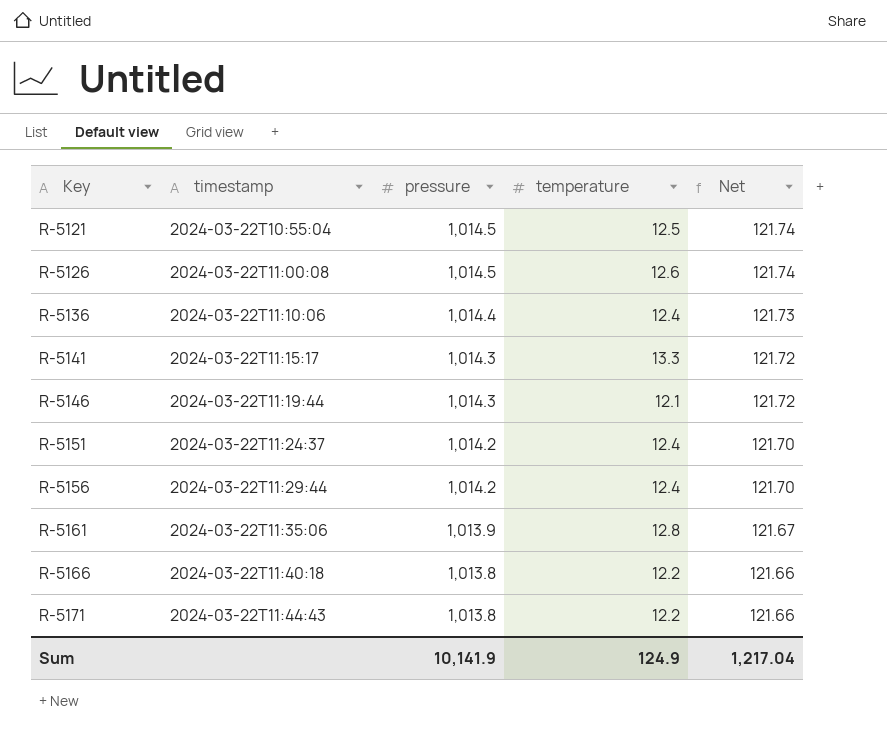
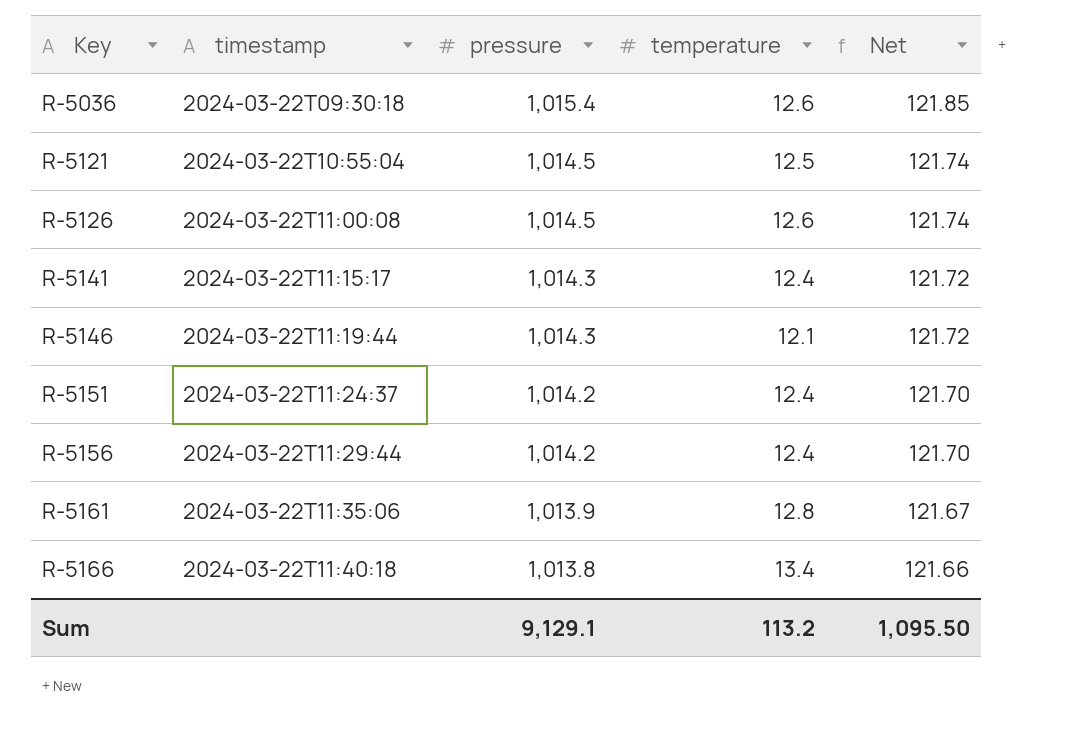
row R-5136: 2024-03-22T11:10:06 | 1,014.4 | 12.4 | 121.73 -> none
row R-5171: 2024-03-22T11:44:43 | 1,013.8 | 12.2 | 121.66 -> none
row R-5036: none -> 2024-03-22T09:30:18 | 1,015.4 | 12.6 | 121.85
R-5141 | temperature: 13.3 -> 12.4
R-5166 | temperature: 12.2 -> 13.4
Sum | pressure: 10,141.9 -> 9,129.1
Sum | temperature: 124.9 -> 113.2
Sum | Net: 1,217.04 -> 1,095.50

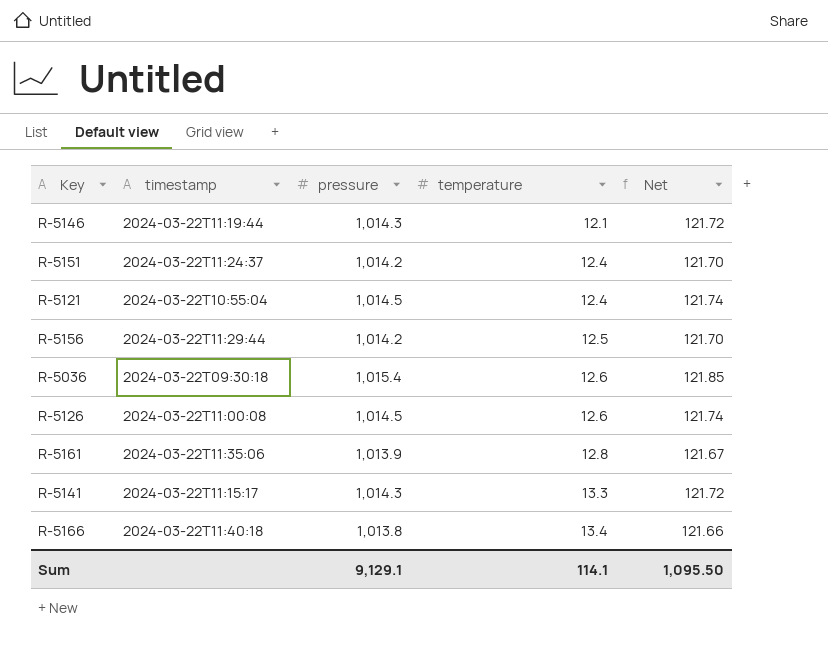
row order: Key ascending -> temperature ascending
R-5121 | temperature: 12.5 -> 12.4
R-5156 | temperature: 12.4 -> 12.5
R-5141 | temperature: 12.4 -> 13.3
Sum | temperature: 113.2 -> 114.1

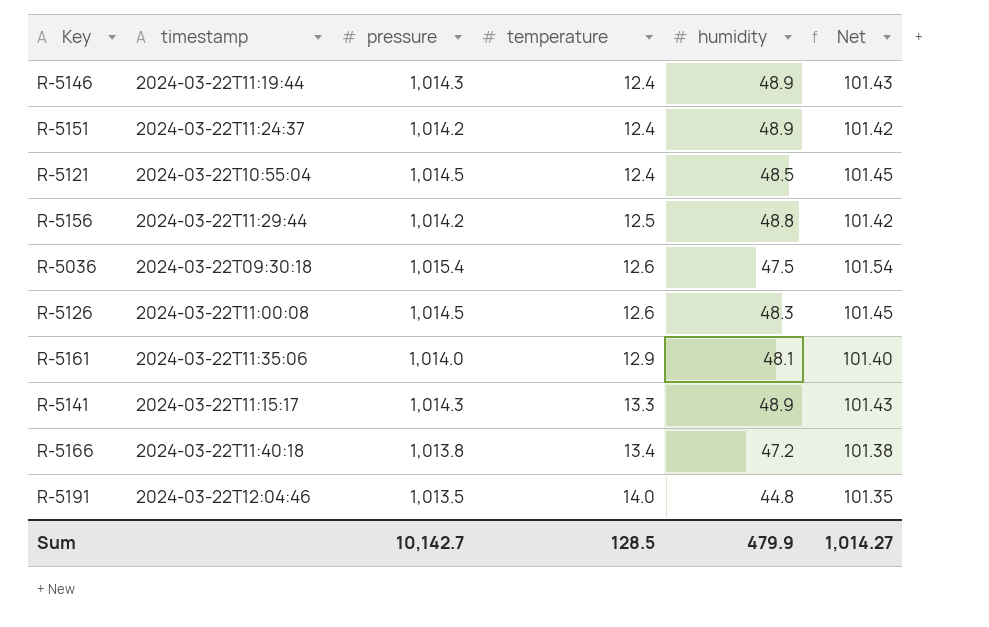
column humidity | position: none -> 5
column Net | formula: [pressure] * 0.12 -> [pressure] * 0.1
R-5146 | temperature: 12.1 -> 12.4
R-5161 | pressure: 1,013.9 -> 1,014.0
R-5161 | temperature: 12.8 -> 12.9
row R-5191: none -> 2024-03-22T12:04:46 | 1,013.5 | 14.0 | 44.8 | 101.35
Sum | pressure: 9,129.1 -> 10,142.7
Sum | temperature: 114.1 -> 128.5
Sum | Net: 1,095.50 -> 1,014.27

